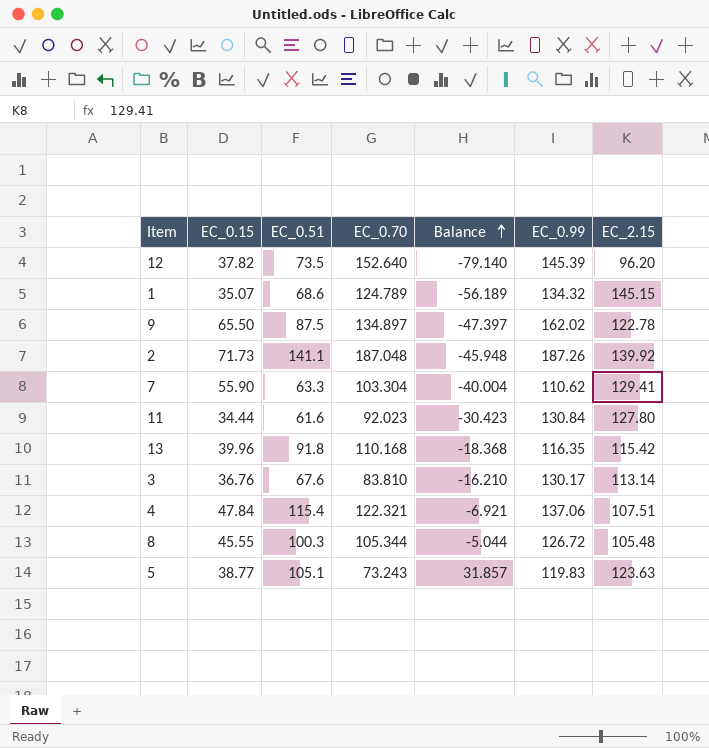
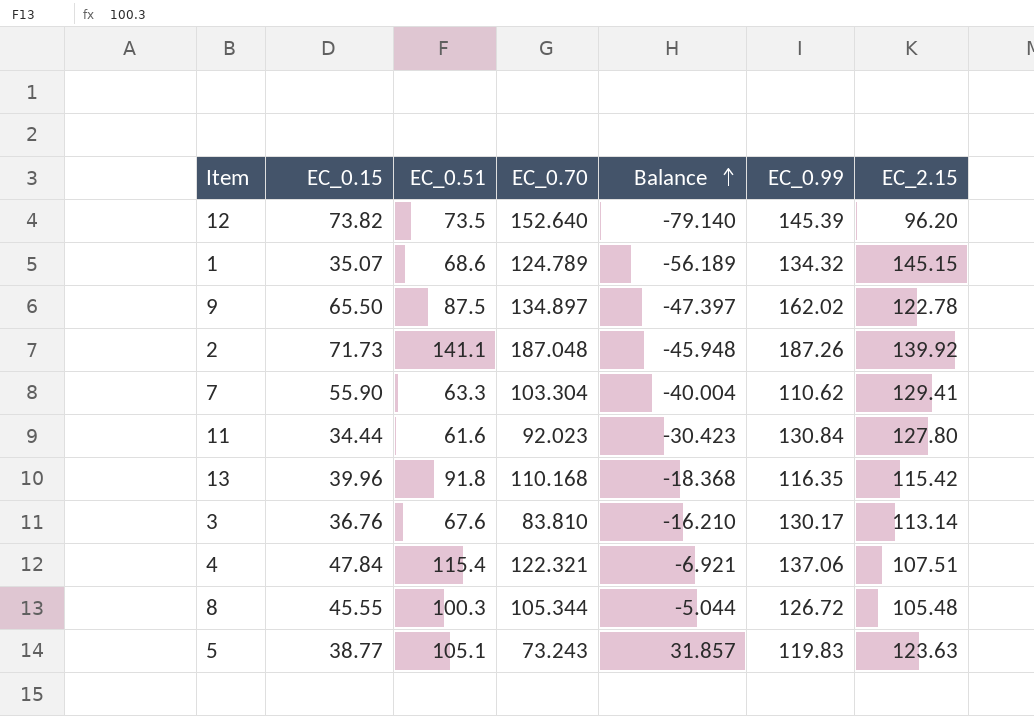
12 | EC_0.15: 37.82 -> 73.82

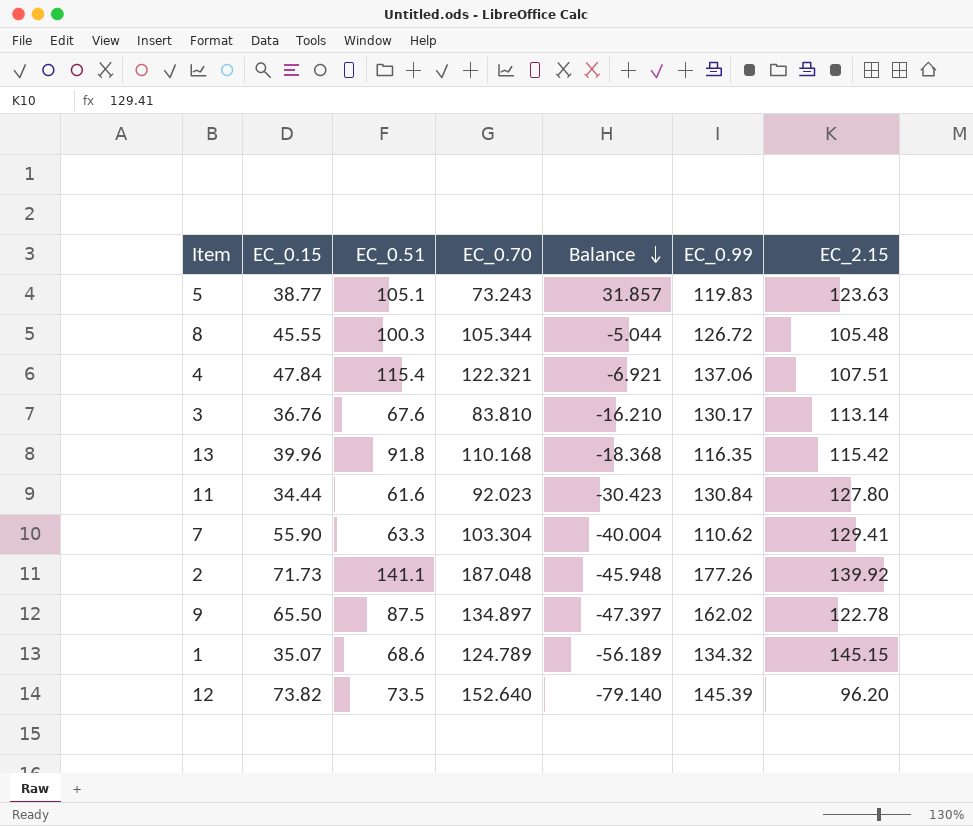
row order: Balance ascending -> Balance descending
2 | EC_0.99: 187.26 -> 177.26

